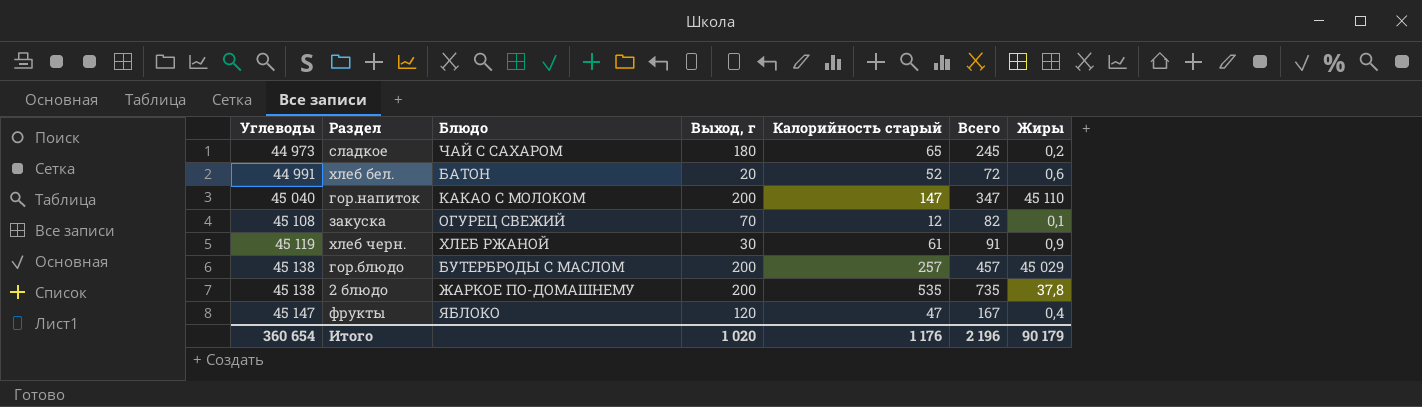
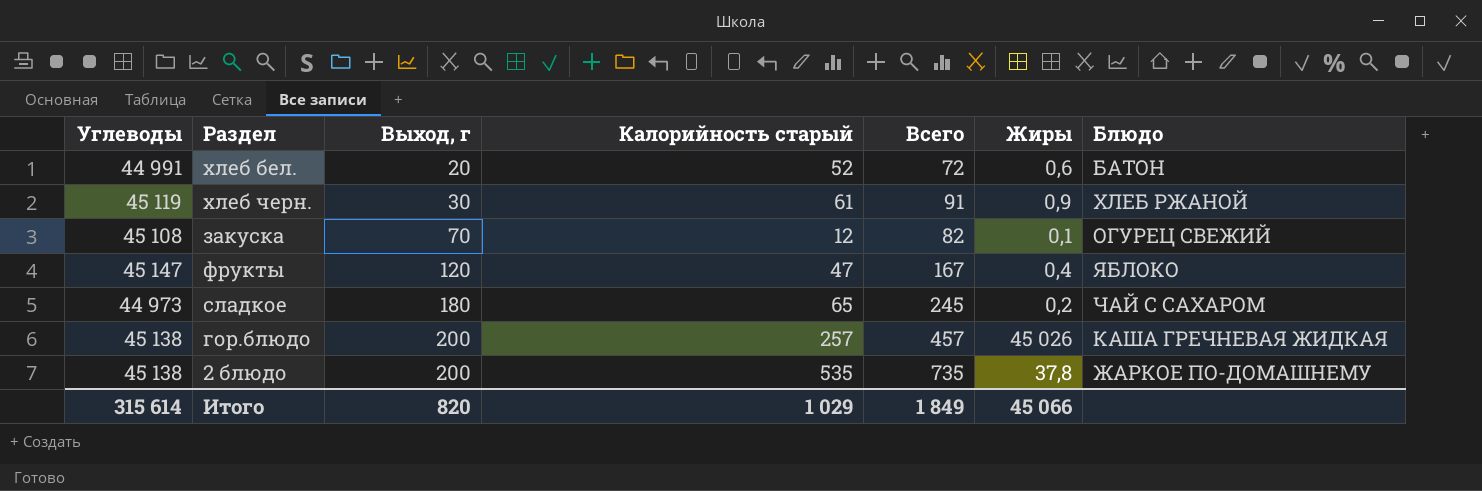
row order: Углеводы ascending -> Выход, г ascending
column Блюдо | position: 3 -> 7
row гор.напиток: 45 040 | КАКАО С МОЛОКОМ | 200 | 147 | 347 | 45 110 -> none
гор.блюдо | Жиры: 45 029 -> 45 026
гор.блюдо | Блюдо: БУТЕРБРОДЫ С МАСЛОМ -> КАША ГРЕЧНЕВАЯ ЖИДКАЯ
Итого | Углеводы: 360 654 -> 315 614
Итого | Выход, г: 1 020 -> 820
Итого | Калорийность старый: 1 176 -> 1 029
Итого | Всего: 2 196 -> 1 849
Итого | Жиры: 90 179 -> 45 066

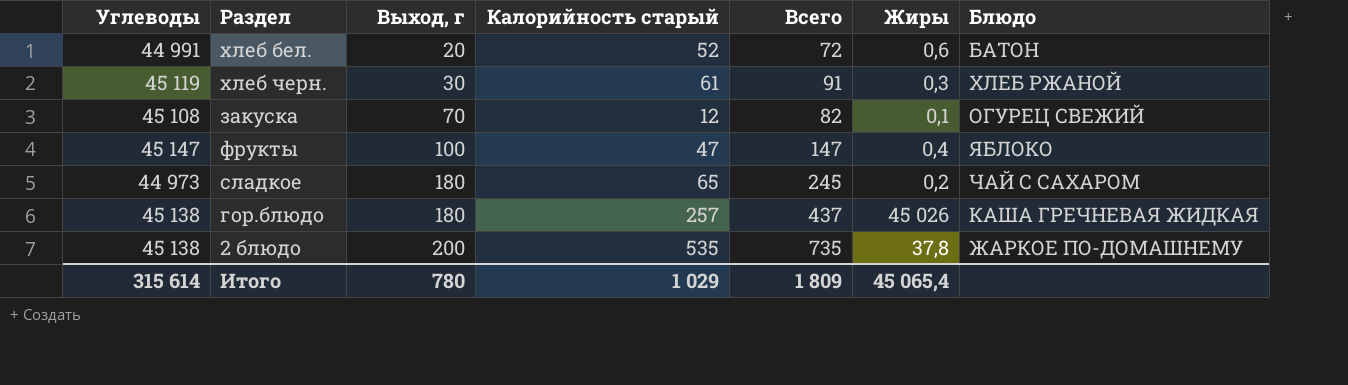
хлеб черн. | Жиры: 0,9 -> 0,3
фрукты | Выход, г: 120 -> 100
фрукты | Всего: 167 -> 147
гор.блюдо | Выход, г: 200 -> 180
гор.блюдо | Всего: 457 -> 437
Итого | Выход, г: 820 -> 780
Итого | Всего: 1 849 -> 1 809
Итого | Жиры: 45 066 -> 45 065,4

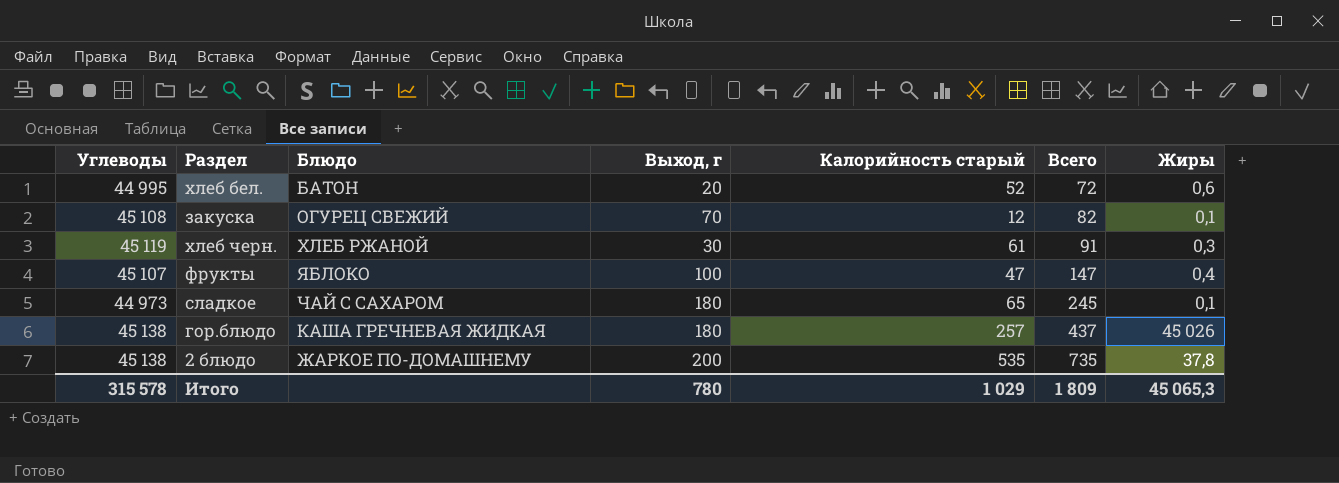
row order: Выход, г ascending -> Всего ascending
column Блюдо | position: 7 -> 3
хлеб бел. | Углеводы: 44 991 -> 44 995
фрукты | Углеводы: 45 147 -> 45 107
сладкое | Жиры: 0,2 -> 0,1
Итого | Углеводы: 315 614 -> 315 578
Итого | Жиры: 45 065,4 -> 45 065,3

